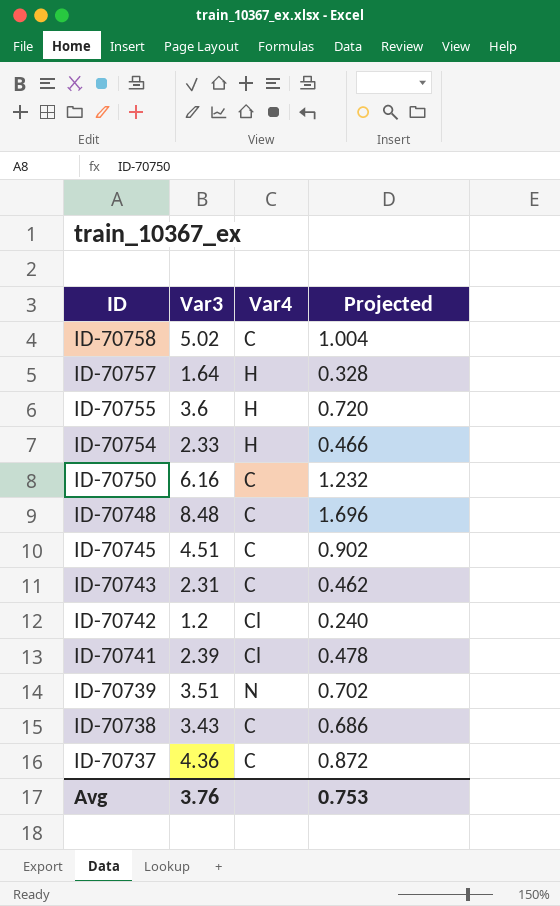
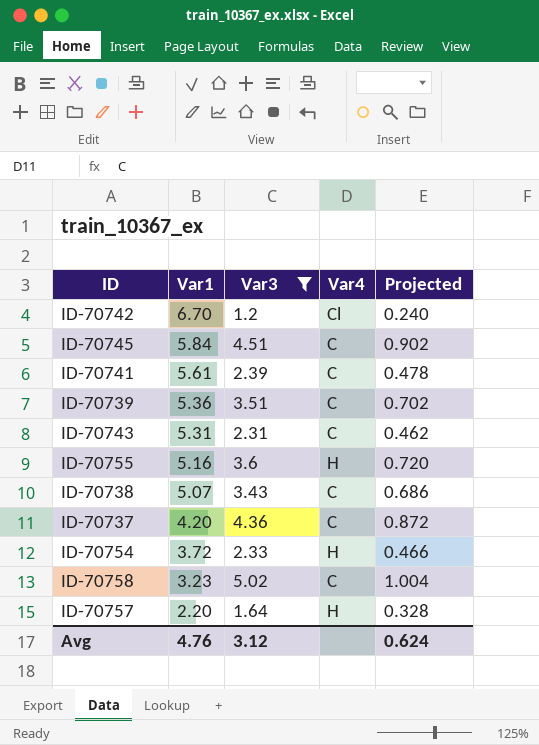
filter: none -> Var3 <= 5.02
row order: ID descending -> Var1 descending
column Var1 | position: none -> 2
ID-70741 | Var4: Cl -> C
ID-70739 | Var4: N -> C
Avg | Var3: 3.76 -> 3.12
Avg | Projected: 0.753 -> 0.624

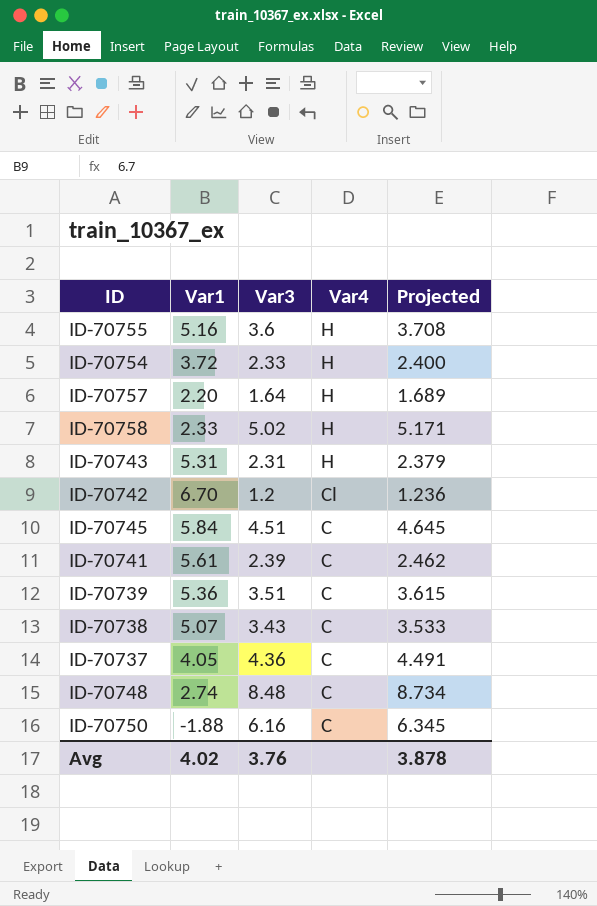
filter: Var3 <= 5.02 -> none
row order: Var1 descending -> Var4 descending
column Projected | formula: [Var3] * 0.2 -> [Var3] * 1.03
ID-70758 | Var1: 3.23 -> 2.33
ID-70758 | Var4: C -> H
ID-70743 | Var4: C -> H
ID-70737 | Var1: 4.20 -> 4.05
Avg | Var1: 4.76 -> 4.02
Avg | Var3: 3.12 -> 3.76
Avg | Projected: 0.624 -> 3.878

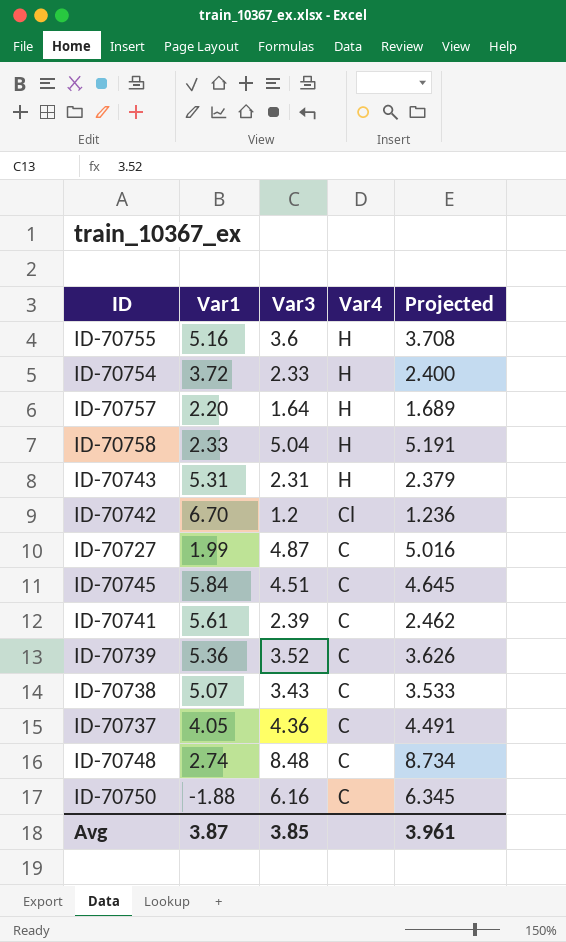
ID-70758 | Var3: 5.02 -> 5.04
ID-70758 | Projected: 5.171 -> 5.191
row ID-70727: none -> 1.99 | 4.87 | C | 5.016
ID-70739 | Var3: 3.51 -> 3.52
ID-70739 | Projected: 3.615 -> 3.626
Avg | Var1: 4.02 -> 3.87
Avg | Var3: 3.76 -> 3.85
Avg | Projected: 3.878 -> 3.961

